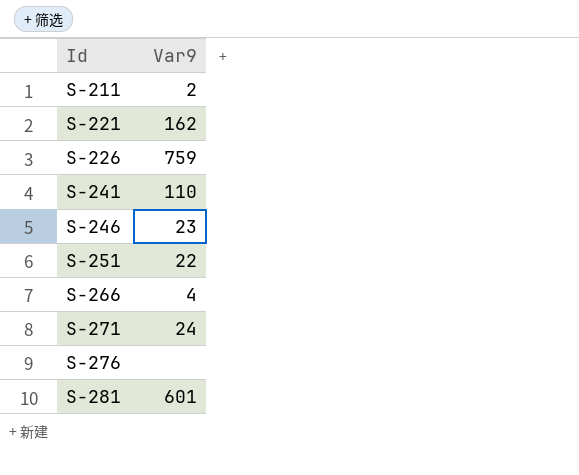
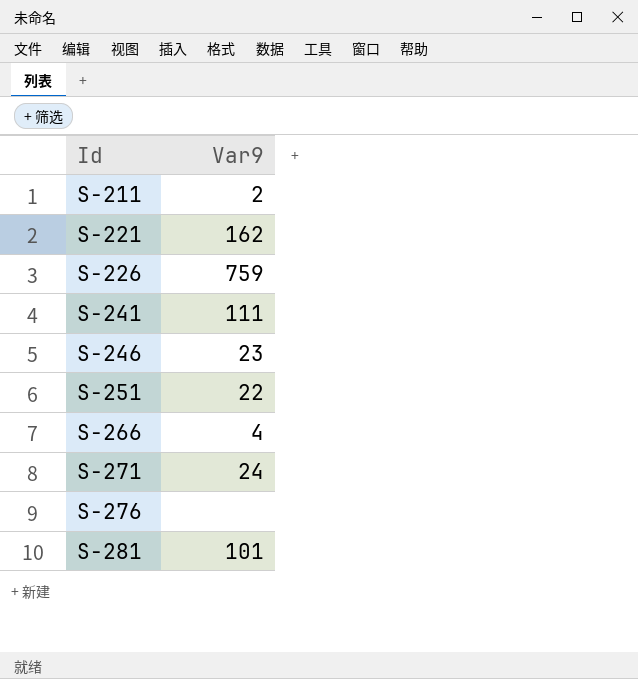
S-241 | Var9: 110 -> 111
S-281 | Var9: 601 -> 101

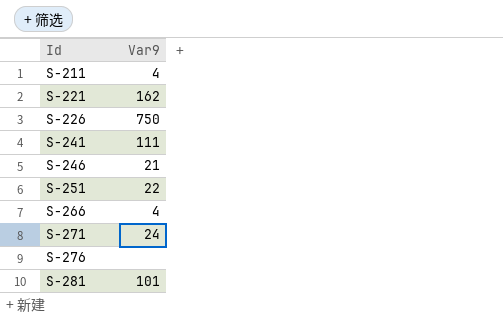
S-211 | Var9: 2 -> 4
S-226 | Var9: 759 -> 750
S-246 | Var9: 23 -> 21

